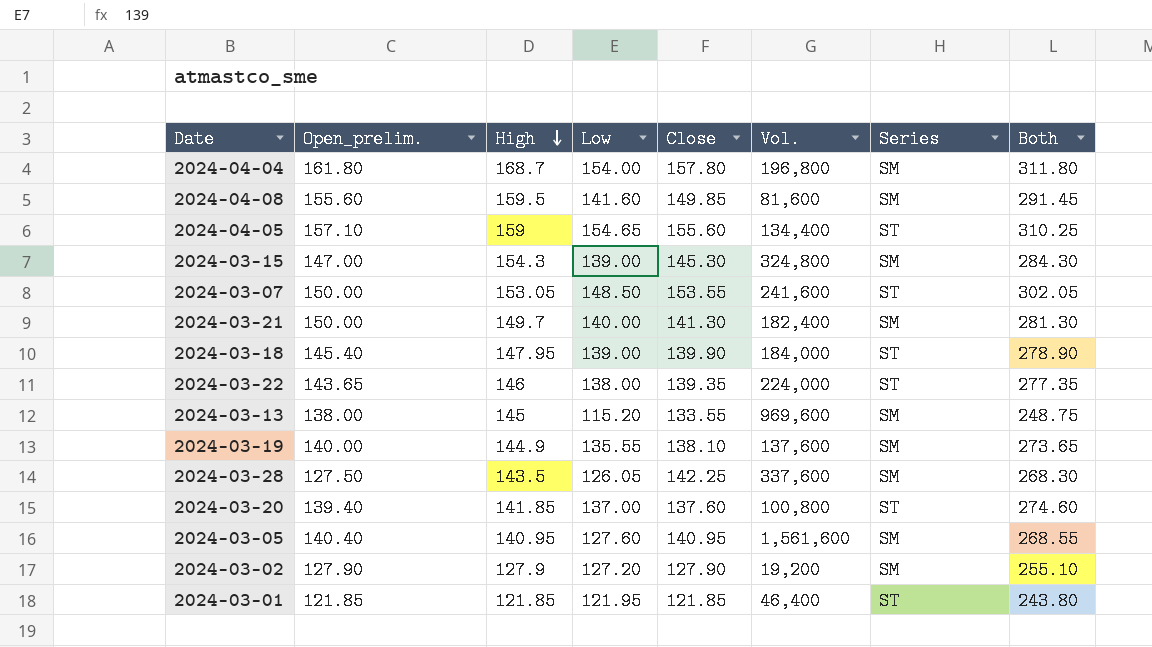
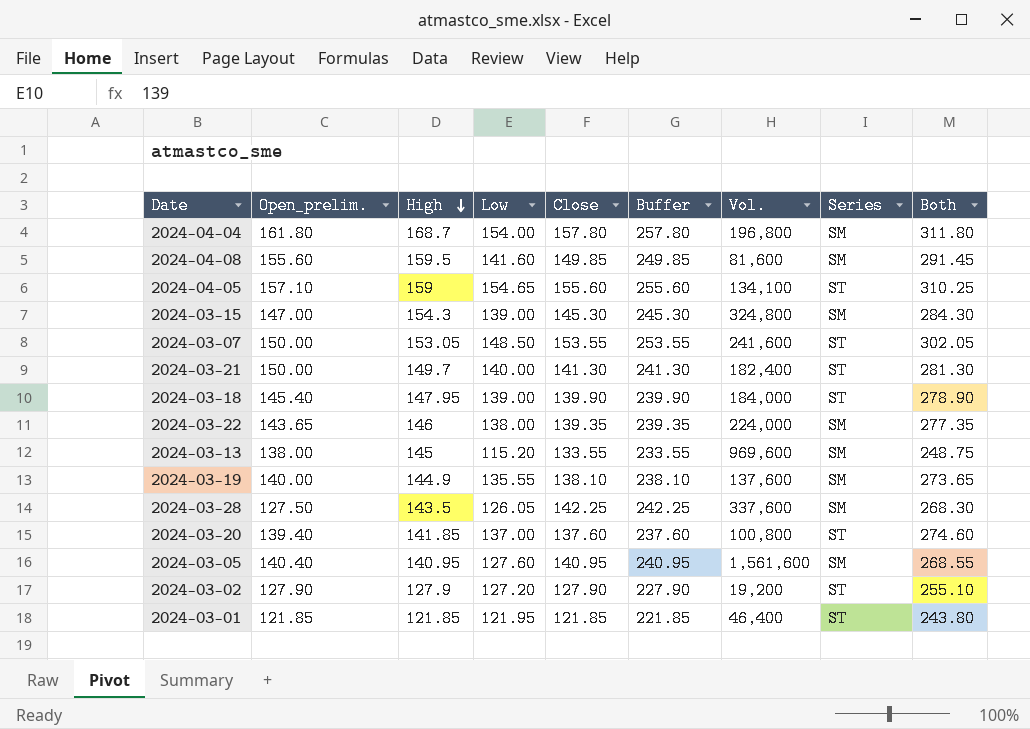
column Buffer | formula: none -> [Close] + 100
2024-04-05 | Vol.: 134,400 -> 134,100
2024-03-21 | Series: SM -> ST
2024-03-22 | Series: ST -> SM
2024-03-02 | Series: SM -> ST

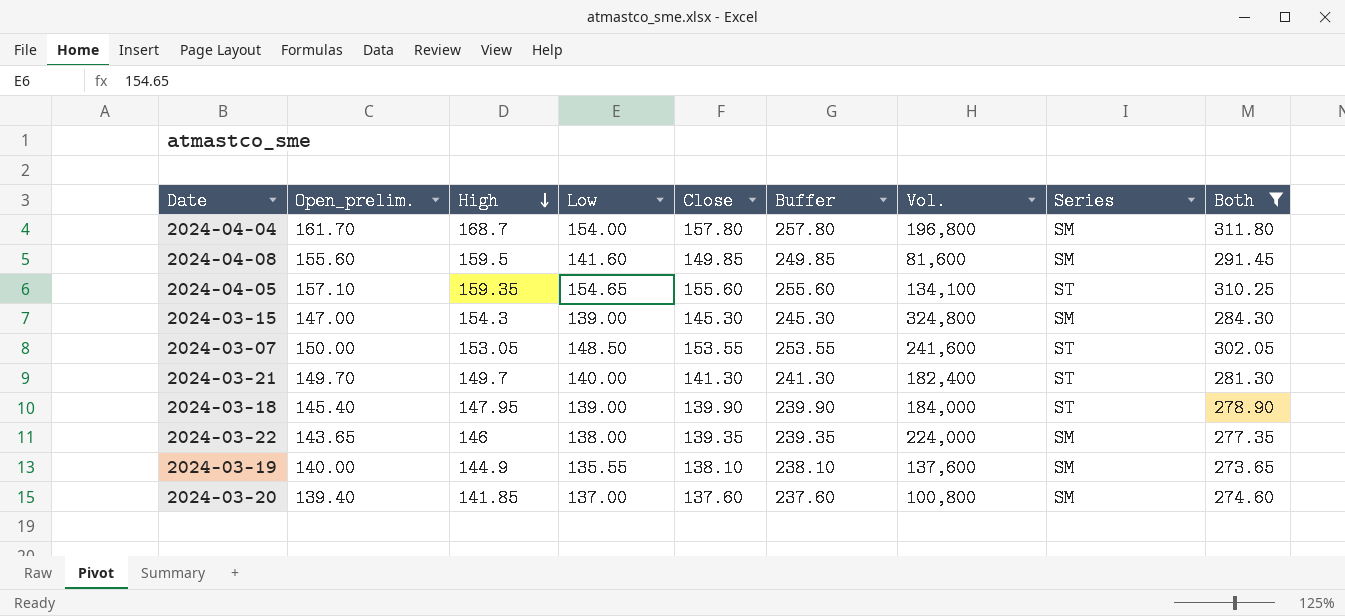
filter: none -> Both >= 273.65
2024-04-04 | Open_prelim.: 161.80 -> 161.70
2024-04-05 | High: 159 -> 159.35
2024-03-21 | Open_prelim.: 150.00 -> 149.70
2024-03-20 | Series: ST -> SM

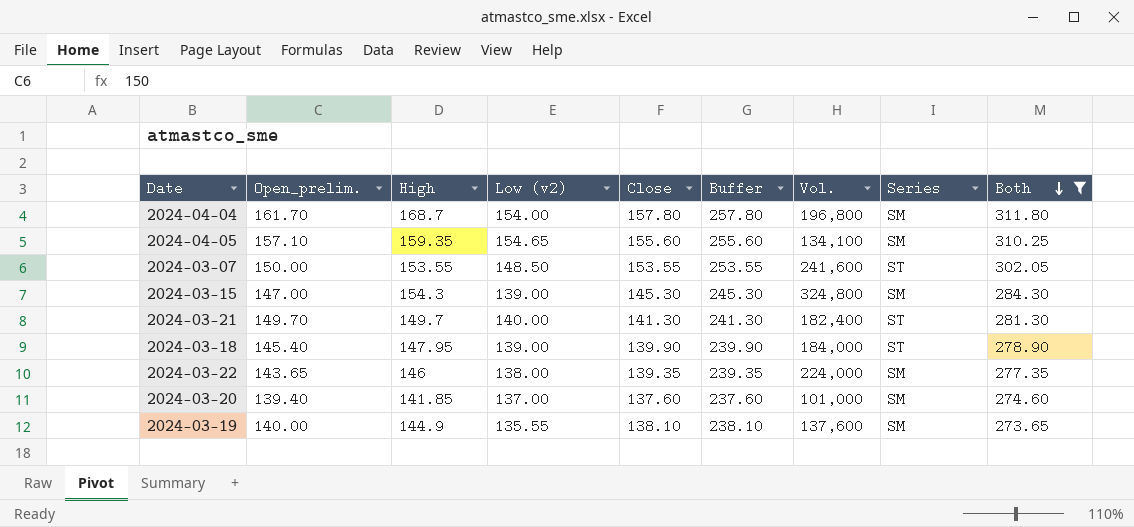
row order: High descending -> Both descending
column name: Low -> Low (v2)
row 2024-04-08: 155.60 | 159.5 | 141.60 | 149.85 | 249.85 | 81,600 | SM | 291.45 -> none
2024-04-05 | Series: ST -> SM
2024-03-07 | High: 153.05 -> 153.55
2024-03-20 | Vol.: 100,800 -> 101,000

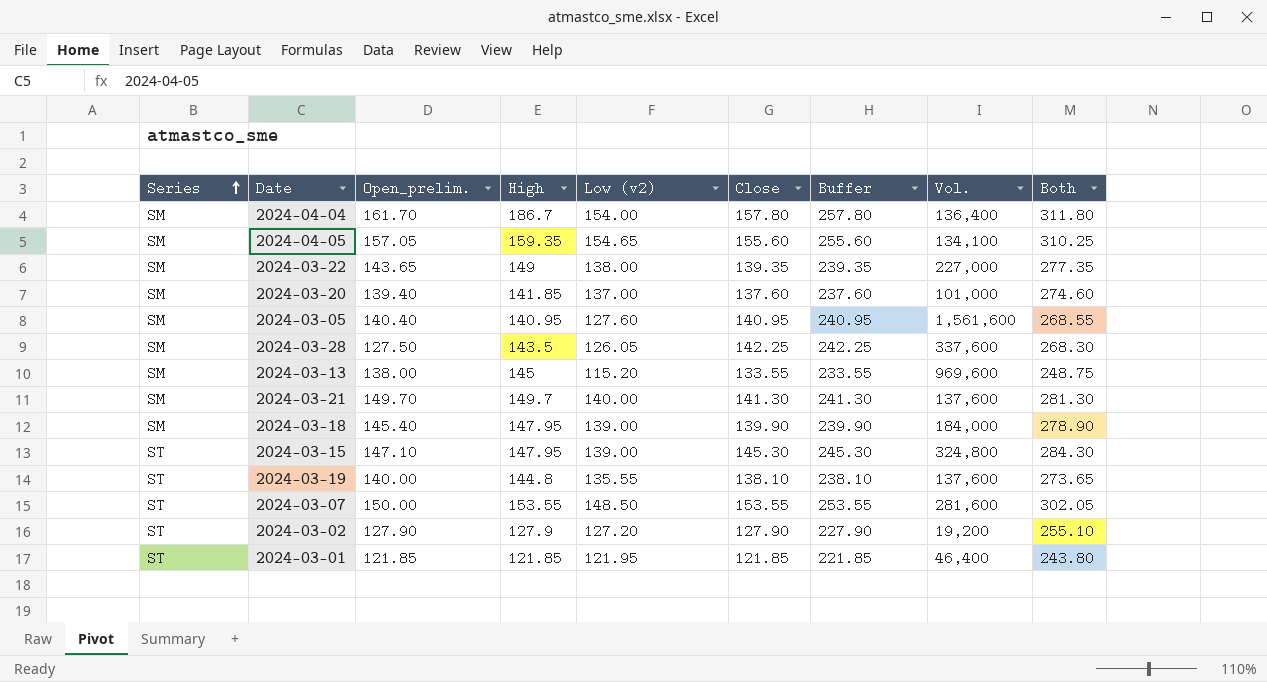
filter: Both >= 273.65 -> none
row order: Both descending -> Series ascending
column Series | position: 8 -> 1
2024-04-04 | High: 168.7 -> 186.7
2024-04-04 | Vol.: 196,800 -> 136,400
2024-04-05 | Open_prelim.: 157.10 -> 157.05
2024-03-22 | High: 146 -> 149
2024-03-22 | Vol.: 224,000 -> 227,000
2024-03-21 | Series: ST -> SM
2024-03-21 | Vol.: 182,400 -> 137,600
2024-03-18 | Series: ST -> SM
2024-03-15 | Series: SM -> ST
2024-03-15 | Open_prelim.: 147.00 -> 147.10
2024-03-15 | High: 154.3 -> 147.95
2024-03-19 | Series: SM -> ST
2024-03-19 | High: 144.9 -> 144.8
2024-03-07 | Vol.: 241,600 -> 281,600

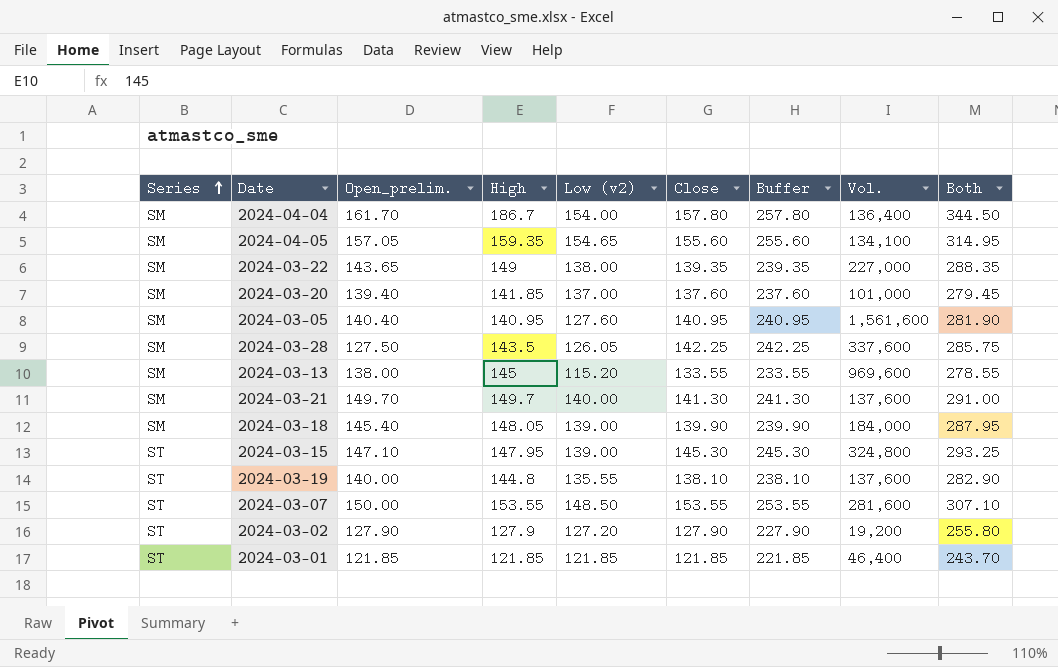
column Both | formula: [Low (v2)] + [Close] -> [High] + [Close]
2024-03-18 | High: 147.95 -> 148.05
2024-03-01 | Low (v2): 121.95 -> 121.85

